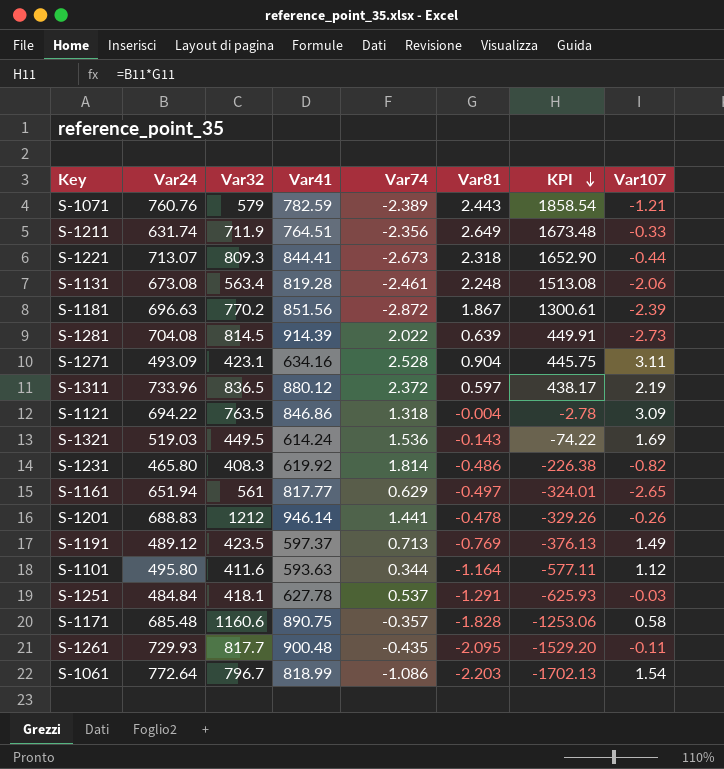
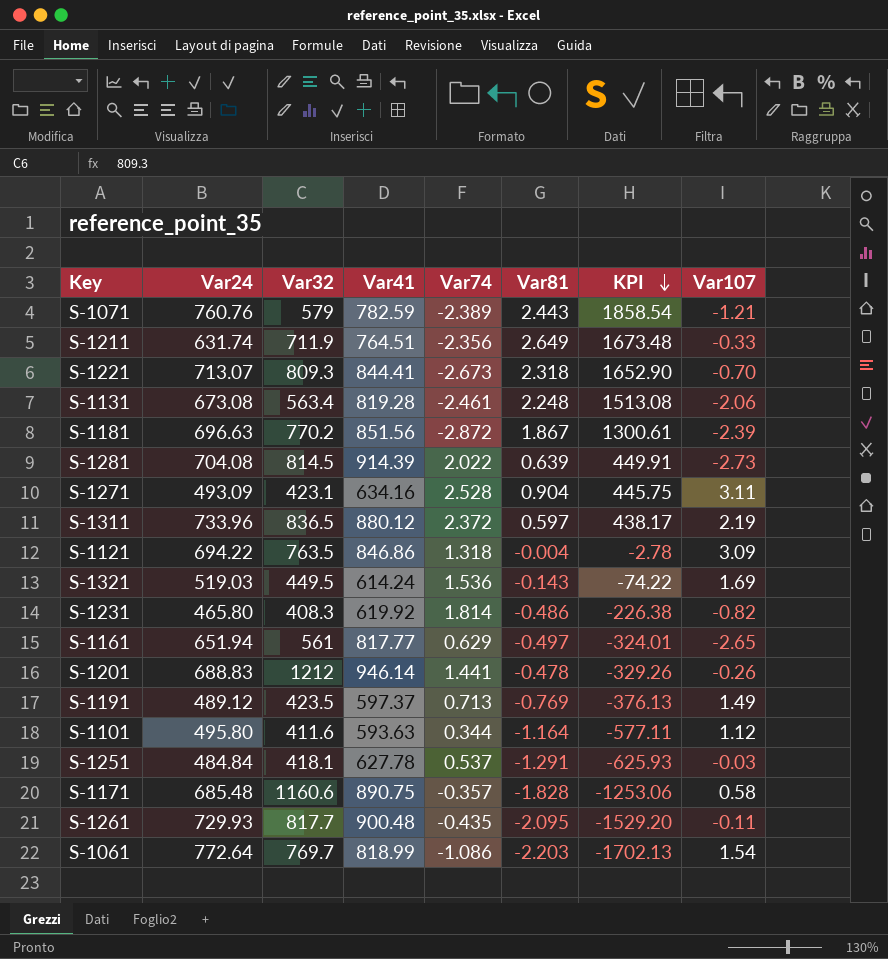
S-1221 | Var107: -0.44 -> -0.70
S-1061 | Var32: 796.7 -> 769.7

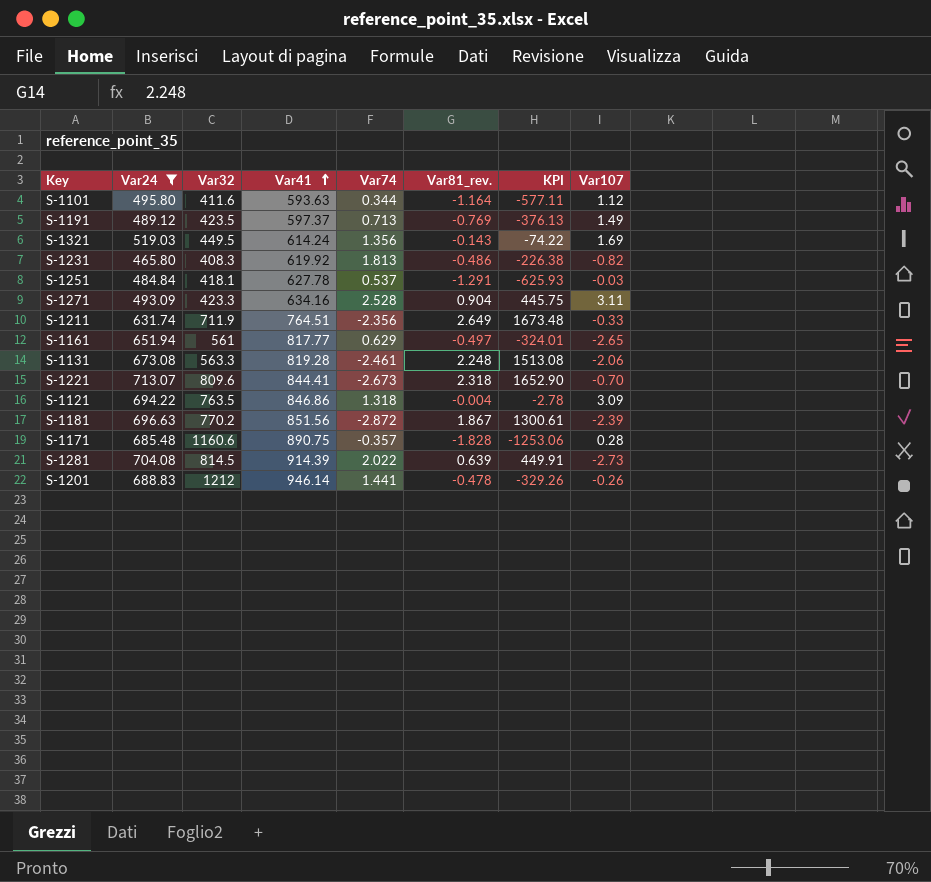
filter: none -> Var24 <= 713.07
row order: KPI descending -> Var41 ascending
column name: Var81 -> Var81_rev.
S-1321 | Var74: 1.536 -> 1.356
S-1231 | Var74: 1.814 -> 1.813
S-1271 | Var32: 423.1 -> 423.3
S-1131 | Var32: 563.4 -> 563.3
S-1221 | Var32: 809.3 -> 809.6
S-1171 | Var107: 0.58 -> 0.28

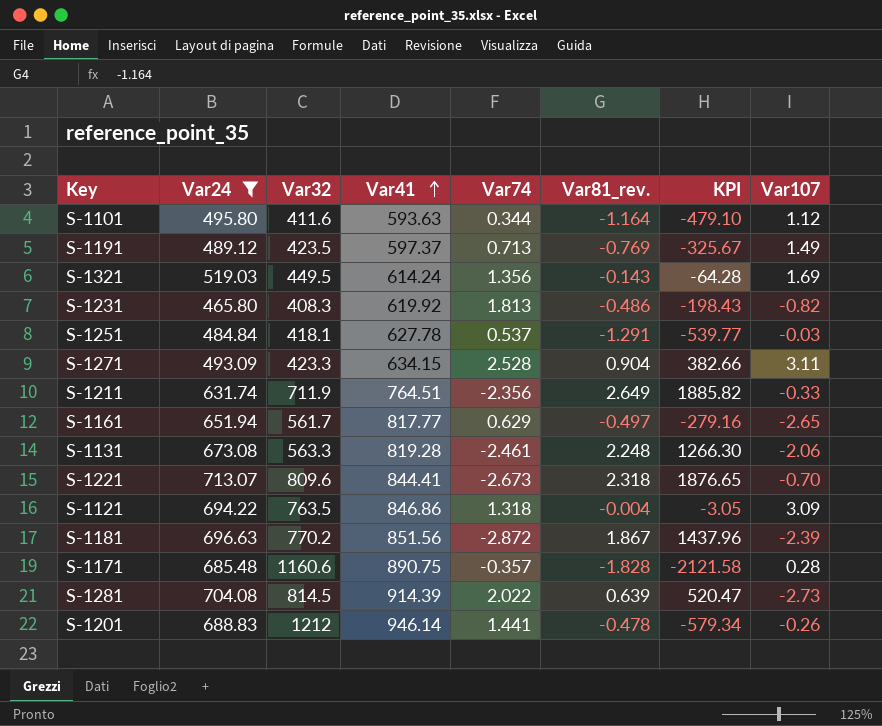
column KPI | formula: [Var24] * [Var81_rev.] -> [Var32] * [Var81_rev.]
S-1271 | Var41: 634.16 -> 634.15
S-1161 | Var32: 561 -> 561.7

